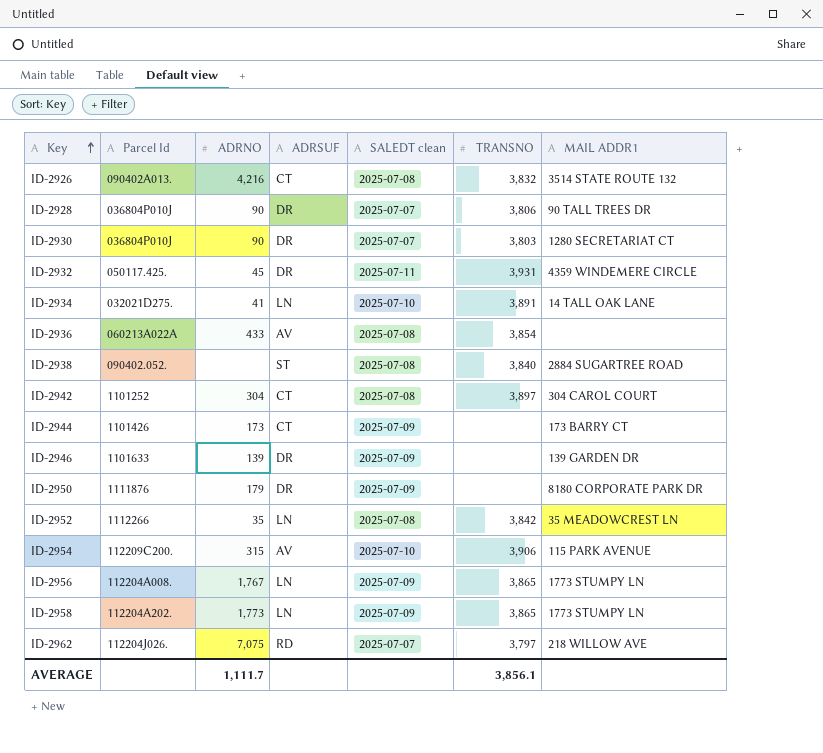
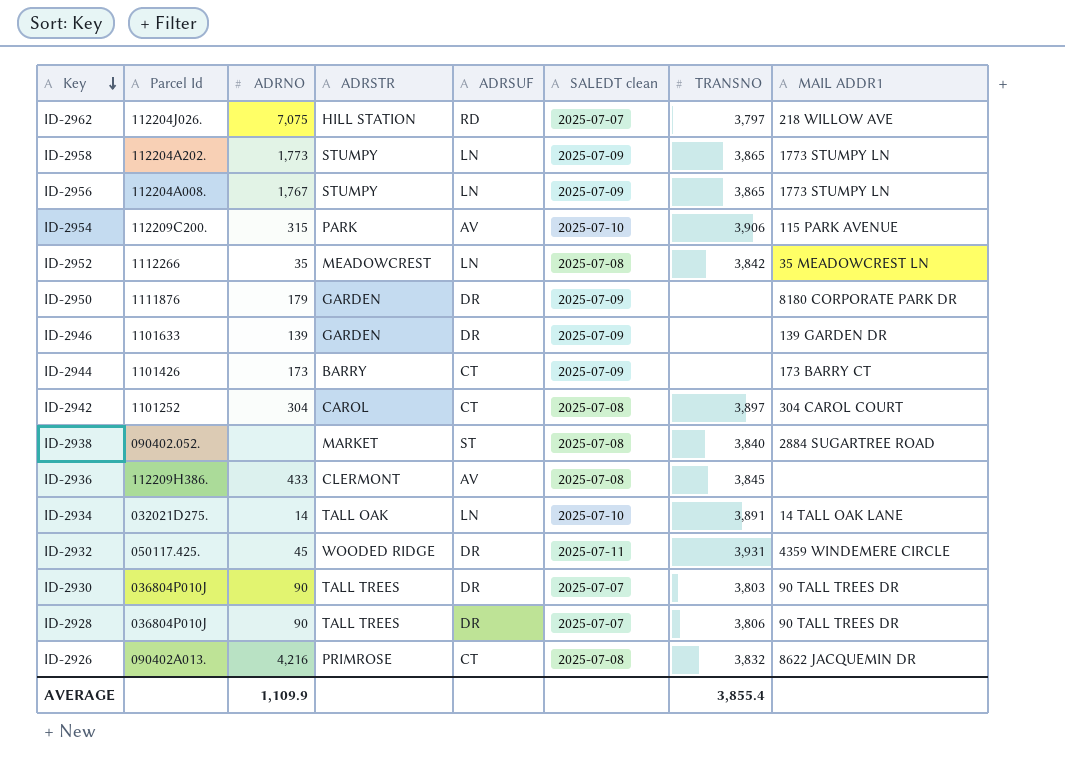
row order: Key ascending -> Key descending
column ADRSTR | position: none -> 4
ID-2936 | Parcel Id: 060213A022A -> 112209H386.
ID-2936 | TRANSNO: 3,854 -> 3,845
ID-2934 | ADRNO: 41 -> 14
ID-2930 | MAIL ADDR1: 1280 SECRETARIAT CT -> 90 TALL TREES DR
ID-2926 | MAIL ADDR1: 3514 STATE ROUTE 132 -> 8622 JACQUEMIN DR
AVERAGE | ADRNO: 1,111.7 -> 1,109.9
AVERAGE | TRANSNO: 3,856.1 -> 3,855.4

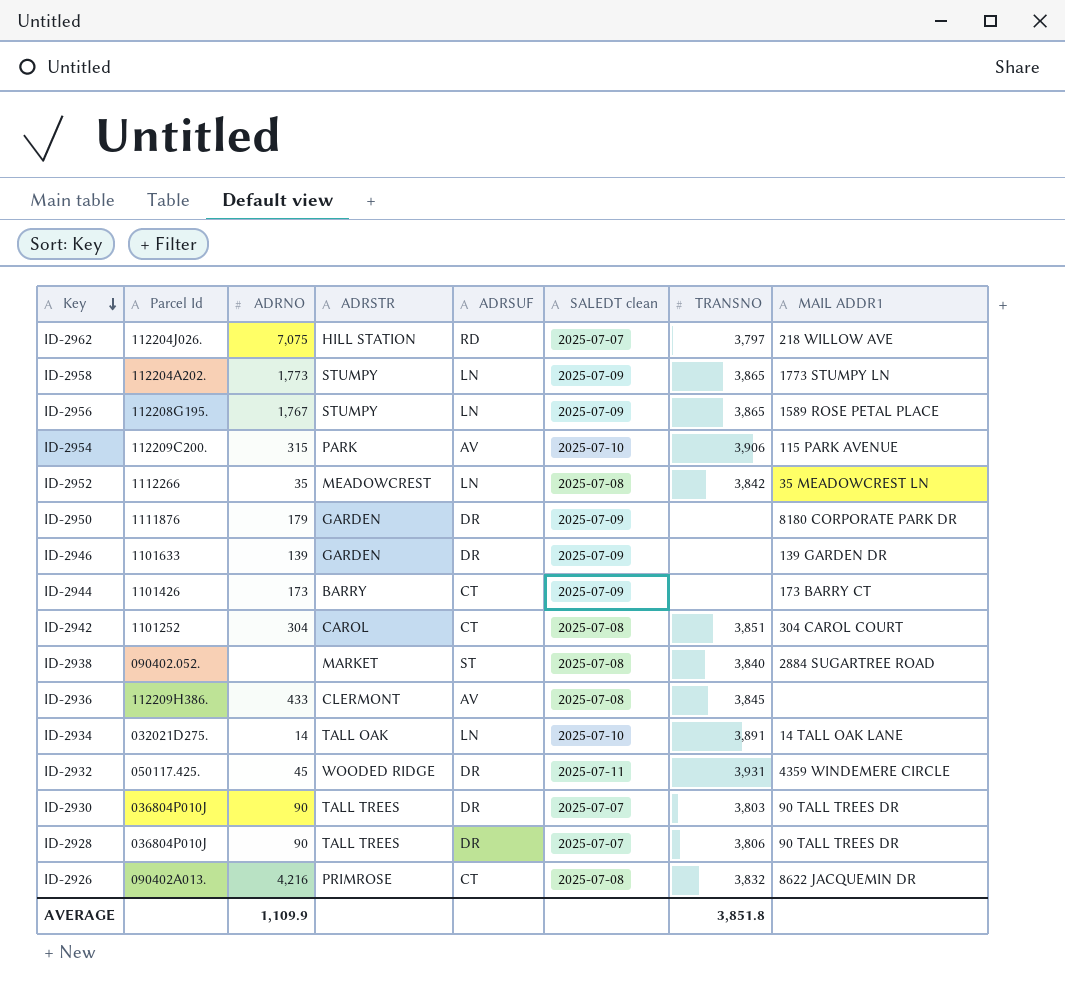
ID-2956 | Parcel Id: 112204A008. -> 112208G195.
ID-2956 | MAIL ADDR1: 1773 STUMPY LN -> 1589 ROSE PETAL PLACE
ID-2942 | TRANSNO: 3,897 -> 3,851
AVERAGE | TRANSNO: 3,855.4 -> 3,851.8

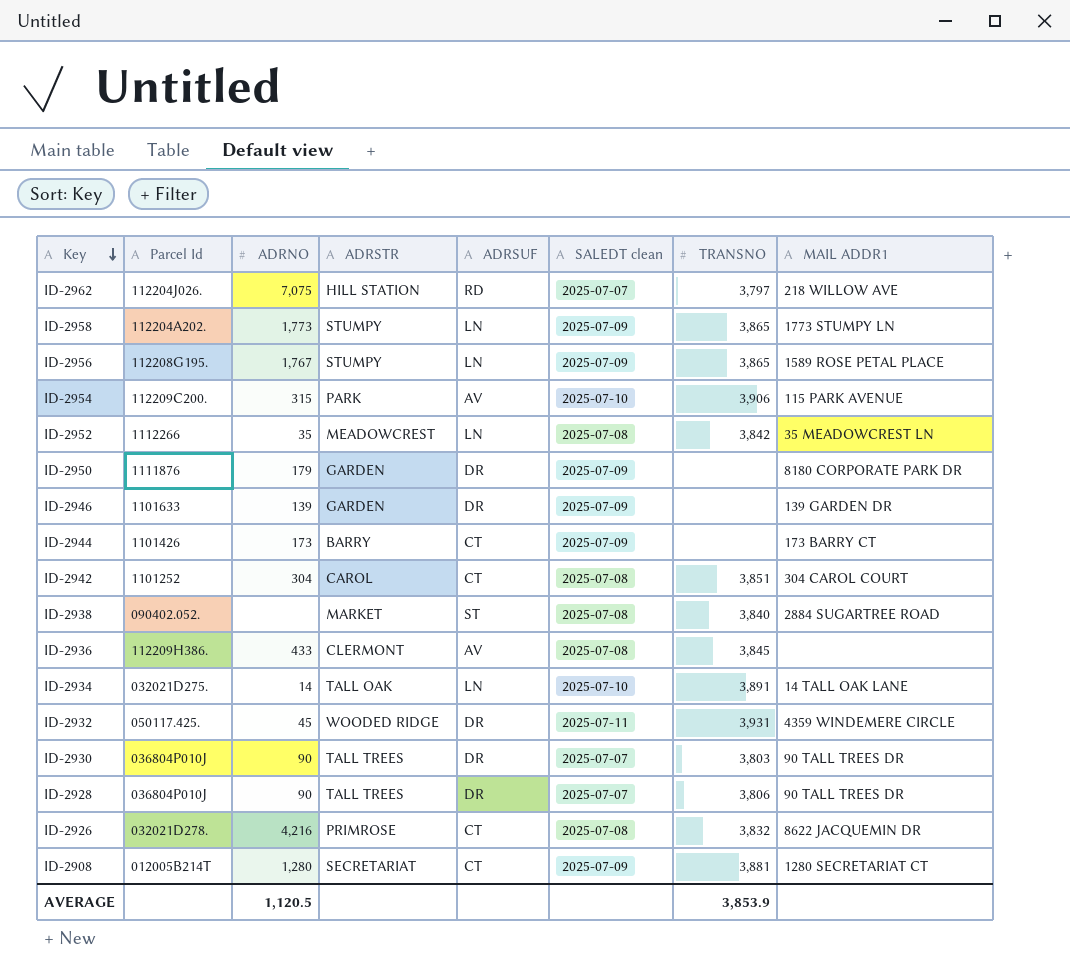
ID-2926 | Parcel Id: 090402A013. -> 032021D278.
row ID-2908: none -> 012005B214T | 1,280 | SECRETARIAT | CT | 2025-07-09 | 3,881 | 1280 SECRETARIAT CT
AVERAGE | ADRNO: 1,109.9 -> 1,120.5
AVERAGE | TRANSNO: 3,851.8 -> 3,853.9

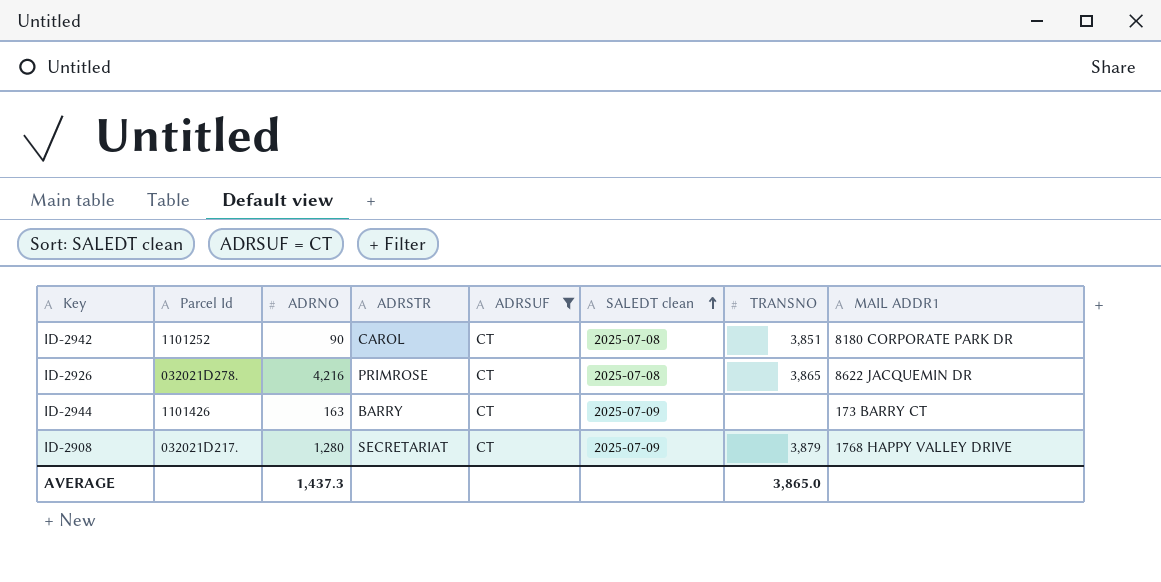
filter: none -> ADRSUF = CT
row order: Key descending -> SALEDT clean ascending
ID-2942 | ADRNO: 304 -> 90
ID-2942 | MAIL ADDR1: 304 CAROL COURT -> 8180 CORPORATE PARK DR
ID-2926 | TRANSNO: 3,832 -> 3,865
ID-2944 | ADRNO: 173 -> 163
ID-2908 | Parcel Id: 012005B214T -> 032021D217.
ID-2908 | TRANSNO: 3,881 -> 3,879
ID-2908 | MAIL ADDR1: 1280 SECRETARIAT CT -> 1768 HAPPY VALLEY DRIVE
AVERAGE | ADRNO: 1,120.5 -> 1,437.3
AVERAGE | TRANSNO: 3,853.9 -> 3,865.0

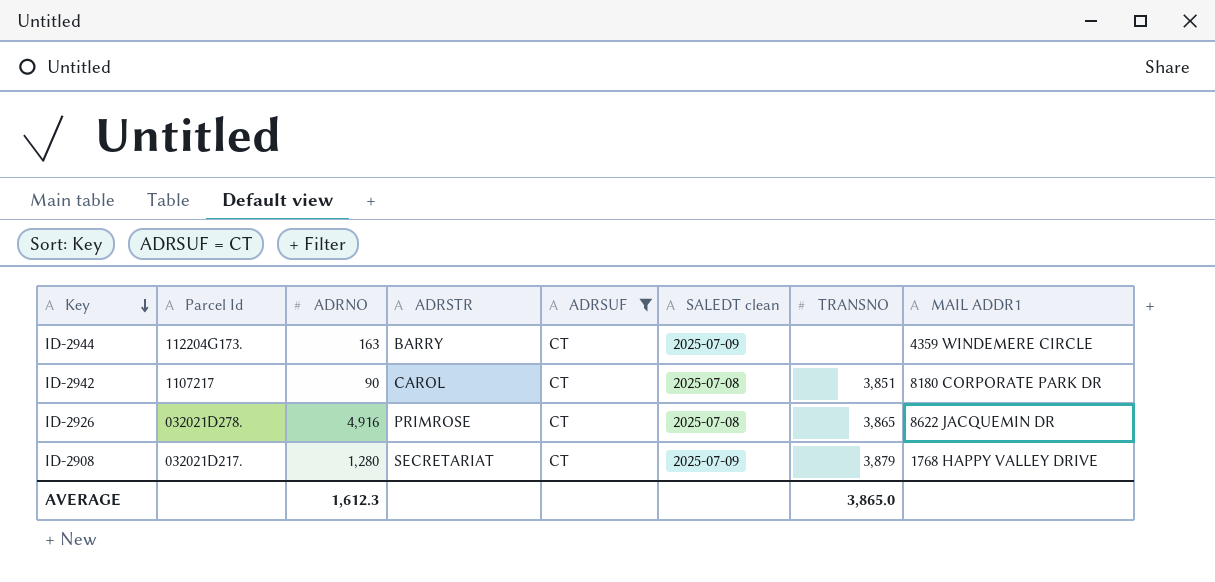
row order: SALEDT clean ascending -> Key descending
ID-2944 | Parcel Id: 1101426 -> 112204G173.
ID-2944 | MAIL ADDR1: 173 BARRY CT -> 4359 WINDEMERE CIRCLE
ID-2942 | Parcel Id: 1101252 -> 1107217
ID-2926 | ADRNO: 4,216 -> 4,916
AVERAGE | ADRNO: 1,437.3 -> 1,612.3

